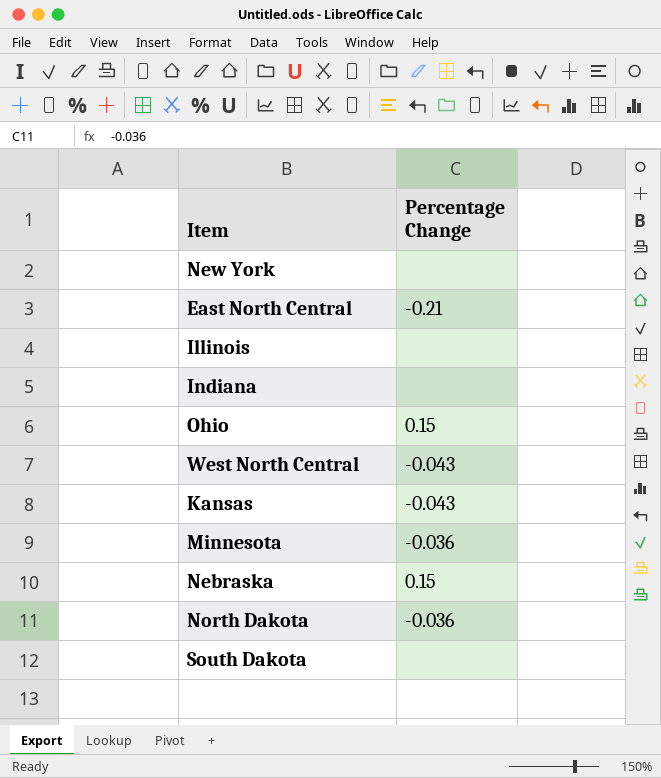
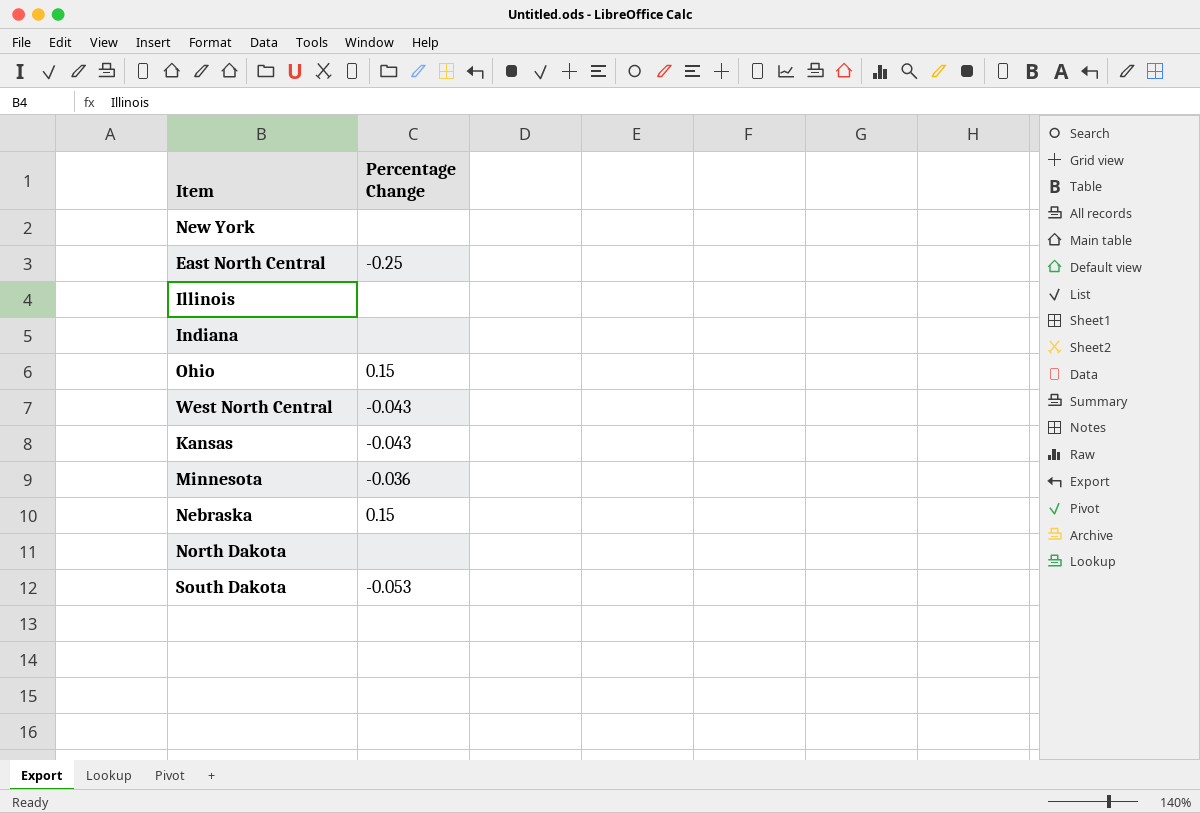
East North Central | Percentage Change: -0.21 -> -0.25
North Dakota | Percentage Change: -0.036 -> none
South Dakota | Percentage Change: none -> -0.053

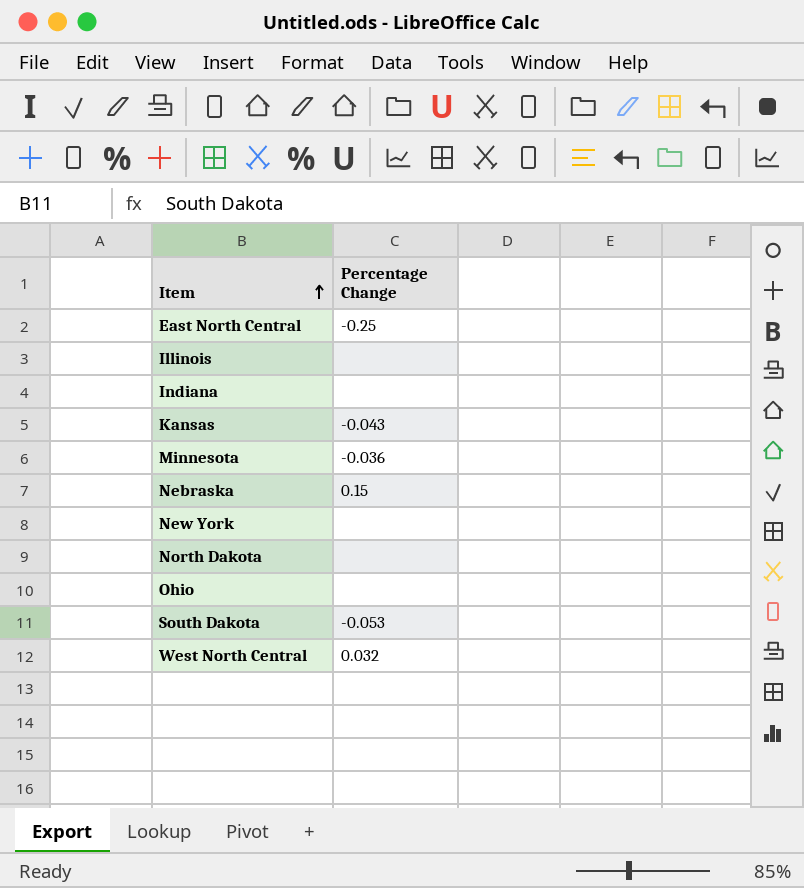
row order: none -> Item ascending
Ohio | Percentage Change: 0.15 -> none
West North Central | Percentage Change: -0.043 -> 0.032

